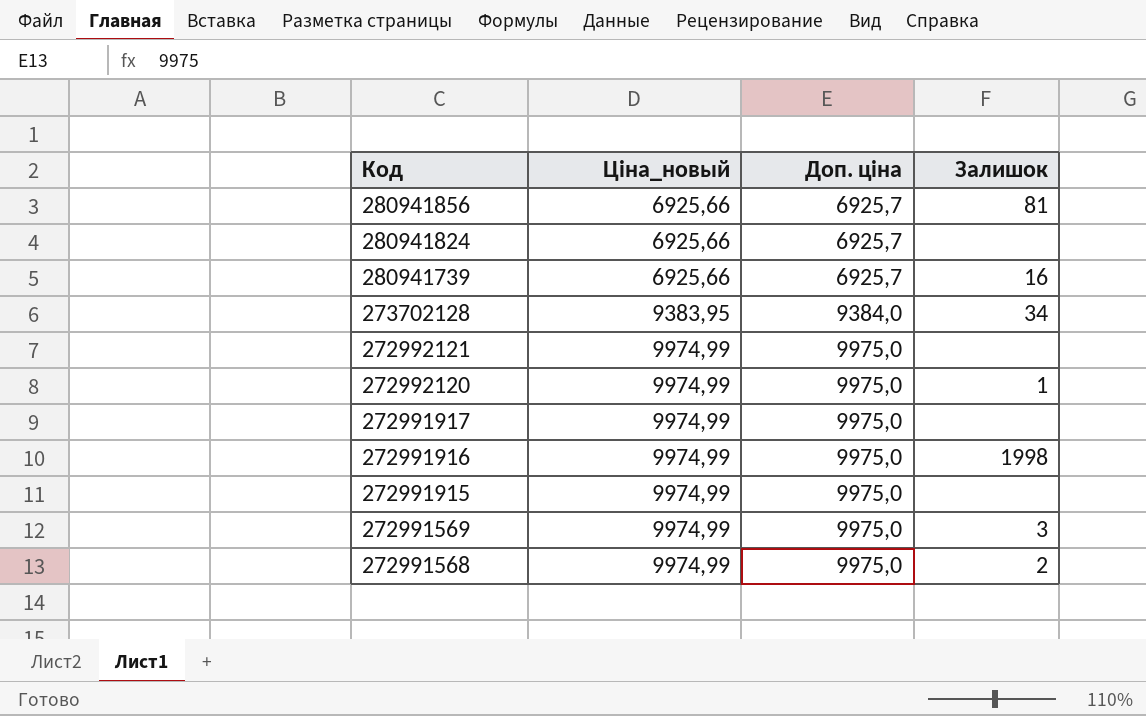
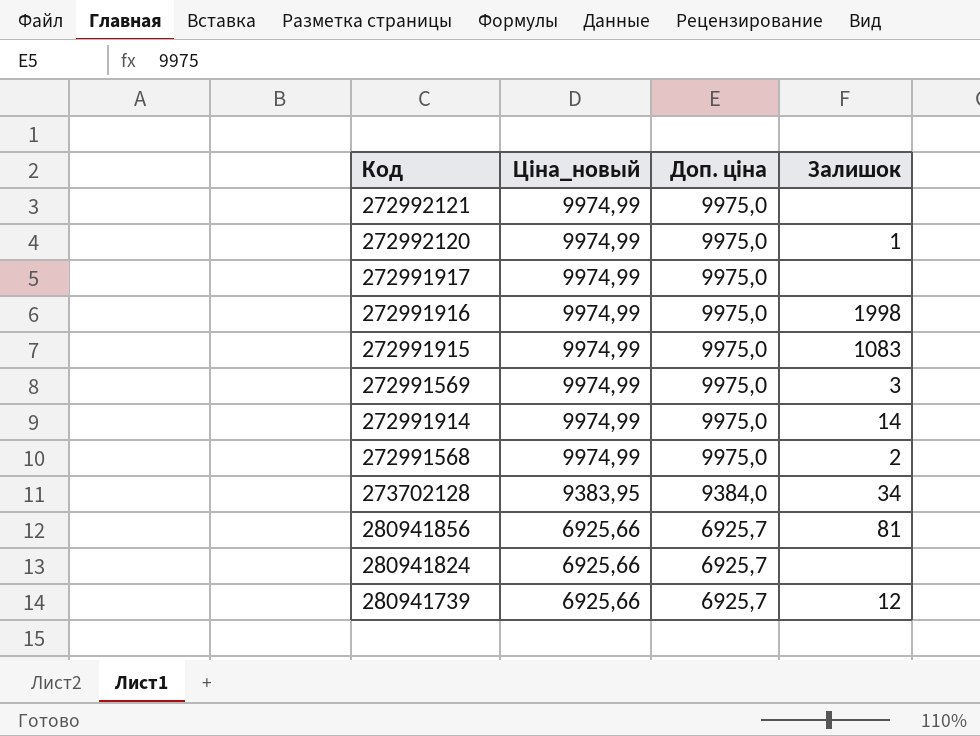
row order: Код descending -> Ціна_новый descending
272991915 | Залишок: none -> 1083
row 272991914: none -> 9974,99 | 9975,0 | 14
280941739 | Залишок: 16 -> 12

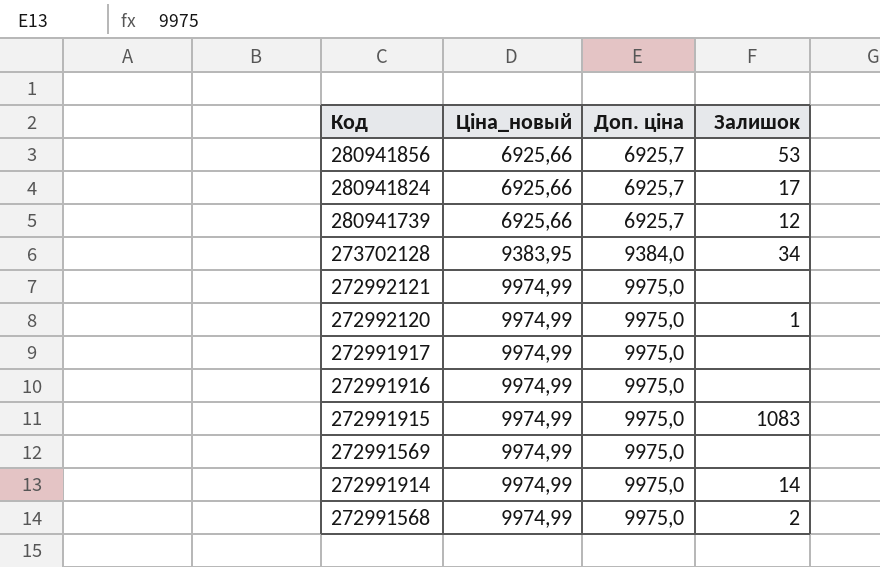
row order: Ціна_новый descending -> Ціна_новый ascending
280941856 | Залишок: 81 -> 53
280941824 | Залишок: none -> 17
272991916 | Залишок: 1998 -> none
272991569 | Залишок: 3 -> none

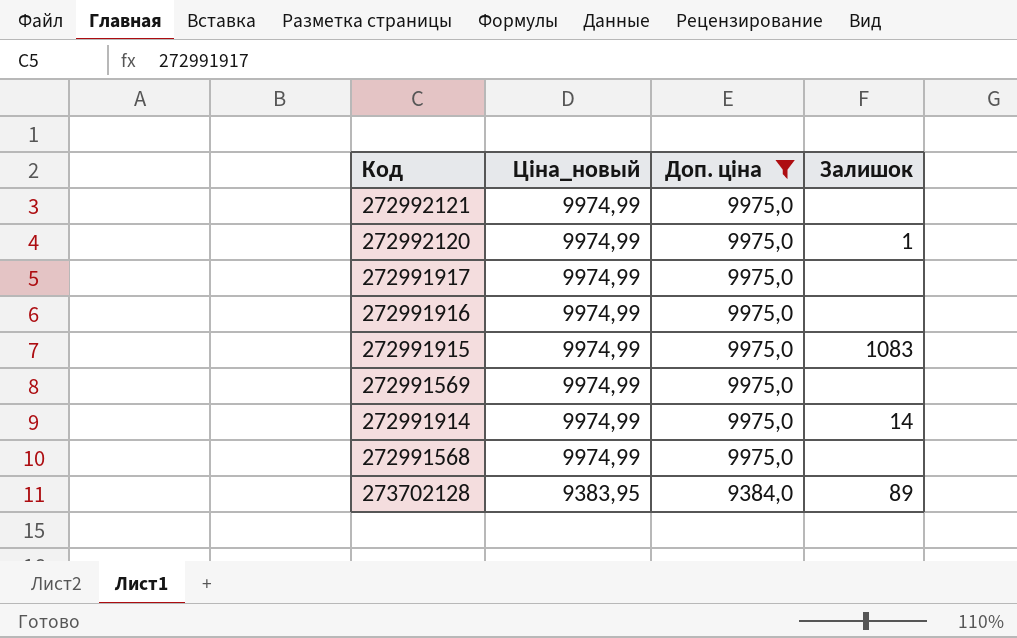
filter: none -> Доп. ціна != 6925,7
row order: Ціна_новый ascending -> Ціна_новый descending
272991568 | Залишок: 2 -> none
273702128 | Залишок: 34 -> 89

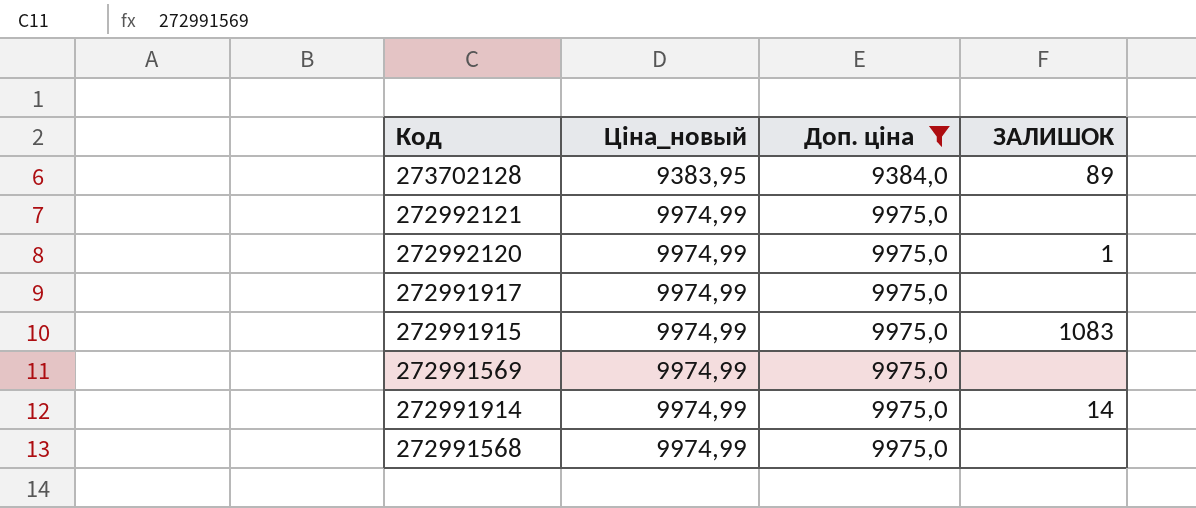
row order: Ціна_новый descending -> Ціна_новый ascending
column name: Залишок -> ЗАЛИШОК
row 272991916: 9974,99 | 9975,0 | none -> none

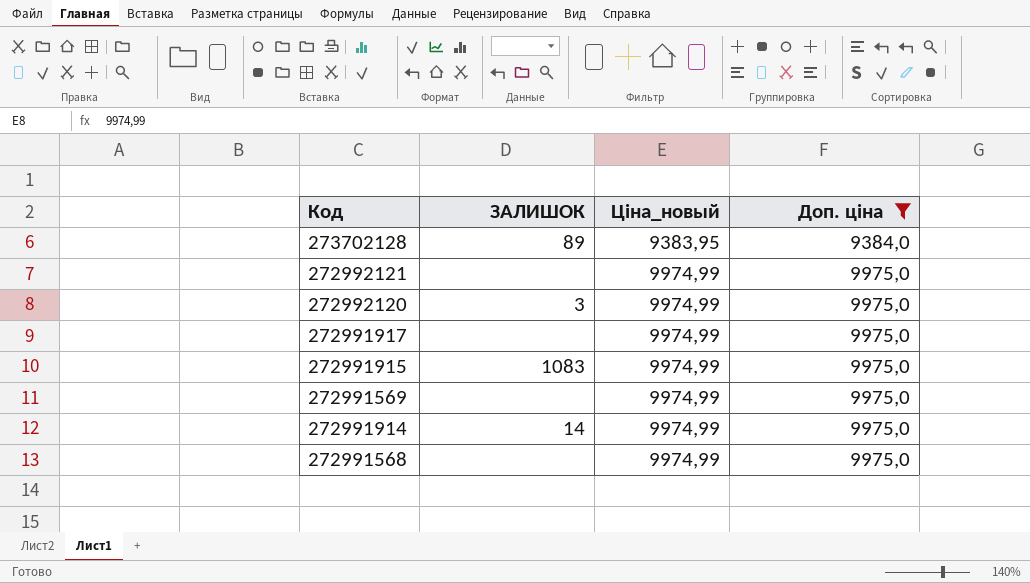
column ЗАЛИШОК | position: 4 -> 2
272992120 | ЗАЛИШОК: 1 -> 3

